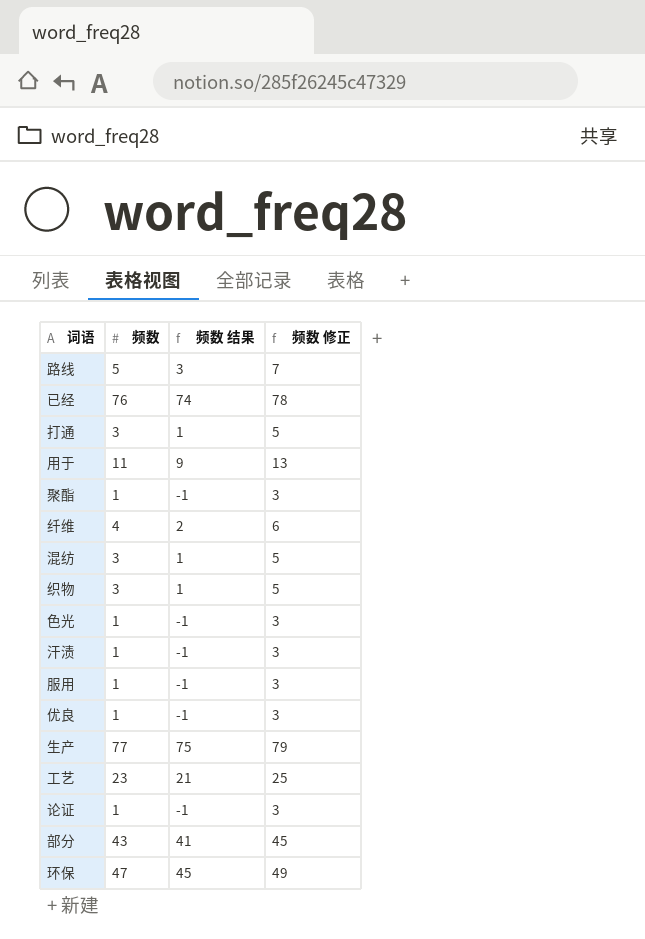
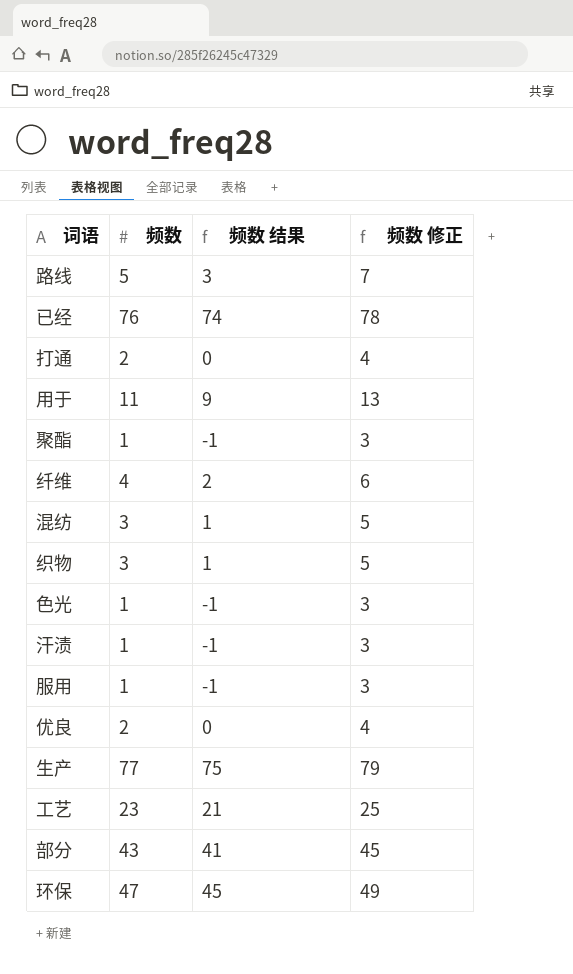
row 论证: 1 | -1 | 3 -> none
打通 | 频数: 3 -> 2
打通 | 频数 结果: 1 -> 0
打通 | 频数 修正: 5 -> 4
优良 | 频数: 1 -> 2
优良 | 频数 结果: -1 -> 0
优良 | 频数 修正: 3 -> 4

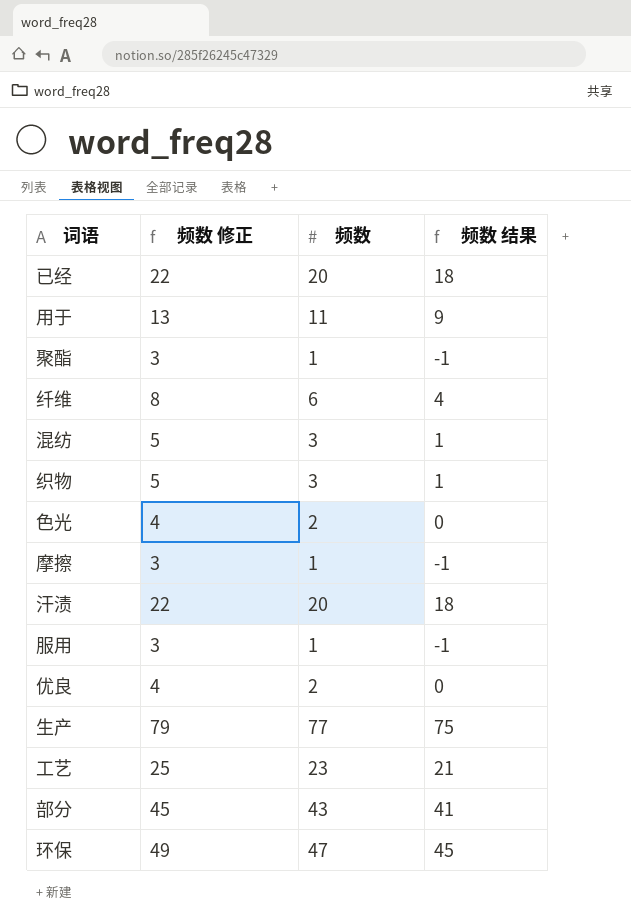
column 频数 修正 | position: 4 -> 2
row 路线: 5 | 3 | 7 -> none
row 打通: 2 | 0 | 4 -> none
已经 | 频数 修正: 78 -> 22
已经 | 频数: 76 -> 20
已经 | 频数 结果: 74 -> 18
纤维 | 频数 修正: 6 -> 8
纤维 | 频数: 4 -> 6
纤维 | 频数 结果: 2 -> 4
色光 | 频数 修正: 3 -> 4
色光 | 频数: 1 -> 2
色光 | 频数 结果: -1 -> 0
row 摩擦: none -> 3 | 1 | -1
汗渍 | 频数 修正: 3 -> 22
汗渍 | 频数: 1 -> 20
汗渍 | 频数 结果: -1 -> 18

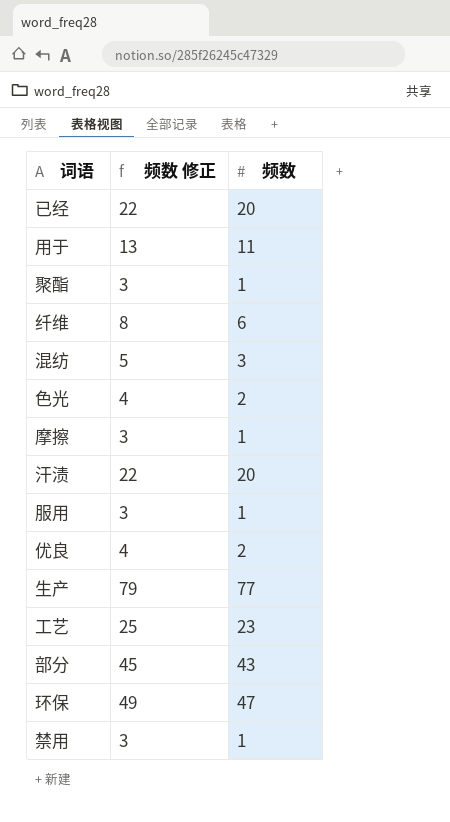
column 频数 结果 | formula: [频数] - 2 -> none
row 织物: 5 | 3 | 1 -> none
row 禁用: none -> 3 | 1

